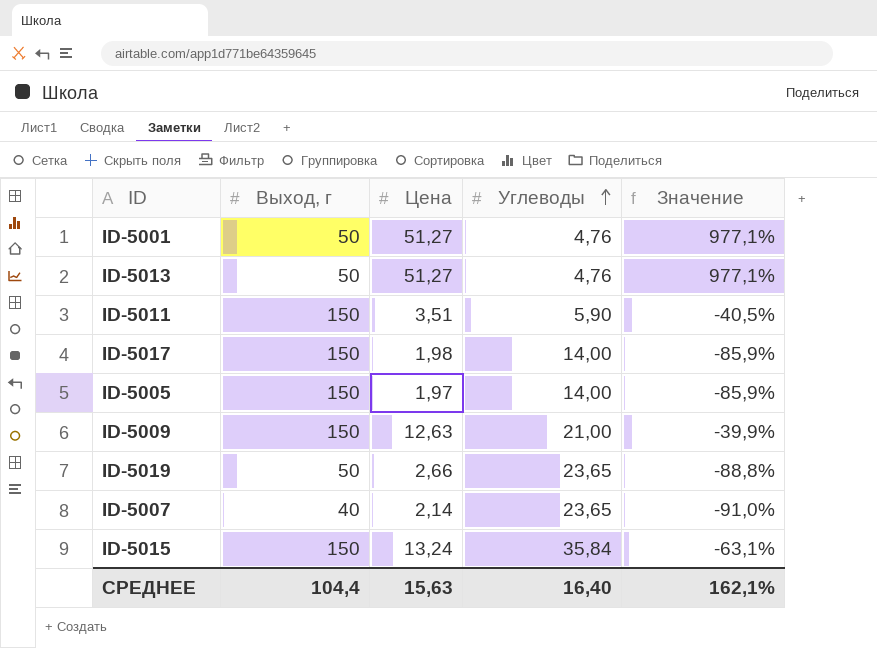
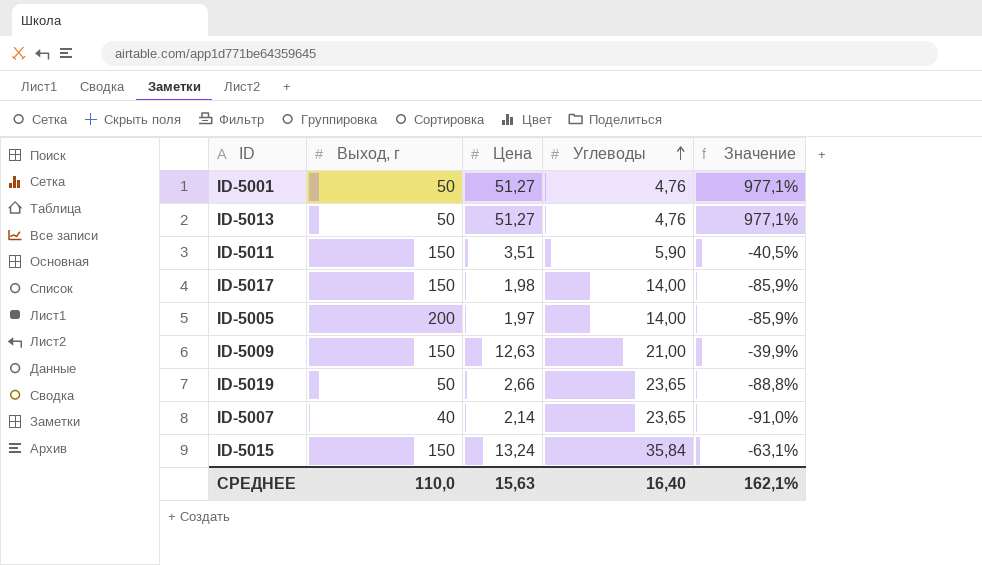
ID-5005 | Выход, г: 150 -> 200
СРЕДНЕЕ | Выход, г: 104,4 -> 110,0

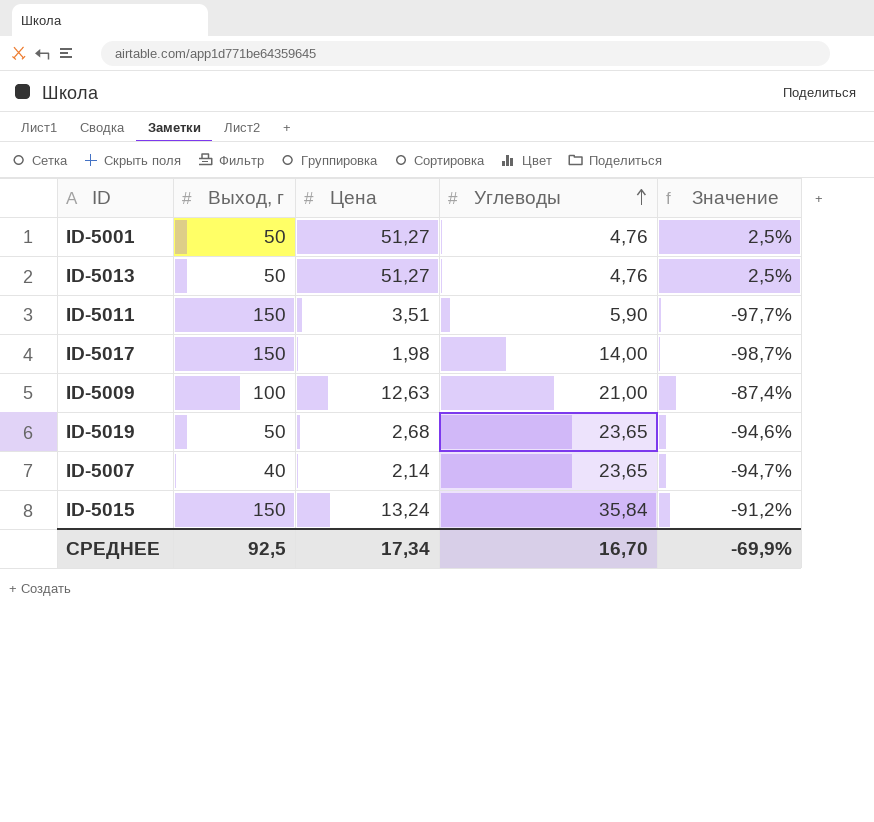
column Значение | formula: ([Цена] - [Углеводы]) / [Углеводы] -> ([Цена] - [Выход, г]) / [Выход, г]
row ID-5005: 200 | 1,97 | 14,00 | -85,9% -> none
ID-5009 | Выход, г: 150 -> 100
ID-5019 | Цена: 2,66 -> 2,68
СРЕДНЕЕ | Выход, г: 110,0 -> 92,5
СРЕДНЕЕ | Цена: 15,63 -> 17,34
СРЕДНЕЕ | Углеводы: 16,40 -> 16,70
СРЕДНЕЕ | Значение: 162,1% -> -69,9%

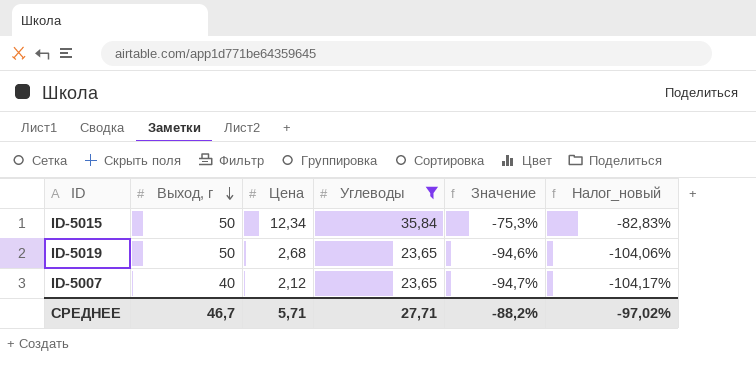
filter: none -> Углеводы >= 23,65
row order: Углеводы ascending -> Выход, г descending
column Налог_новый | formula: none -> [Значение] * 1,1
ID-5015 | Выход, г: 150 -> 50
ID-5015 | Цена: 13,24 -> 12,34
ID-5015 | Значение: -91,2% -> -75,3%
ID-5007 | Цена: 2,14 -> 2,12
СРЕДНЕЕ | Выход, г: 92,5 -> 46,7
СРЕДНЕЕ | Цена: 17,34 -> 5,71
СРЕДНЕЕ | Углеводы: 16,70 -> 27,71
СРЕДНЕЕ | Значение: -69,9% -> -88,2%

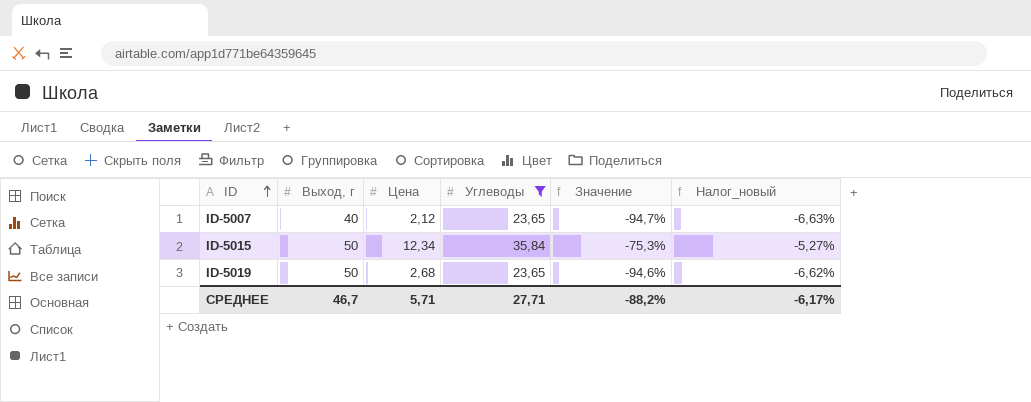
row order: Выход, г descending -> ID ascending
column Налог_новый | formula: [Значение] * 1,1 -> [Значение] * 0,07
СРЕДНЕЕ | Налог_новый: -97,02% -> -6,17%

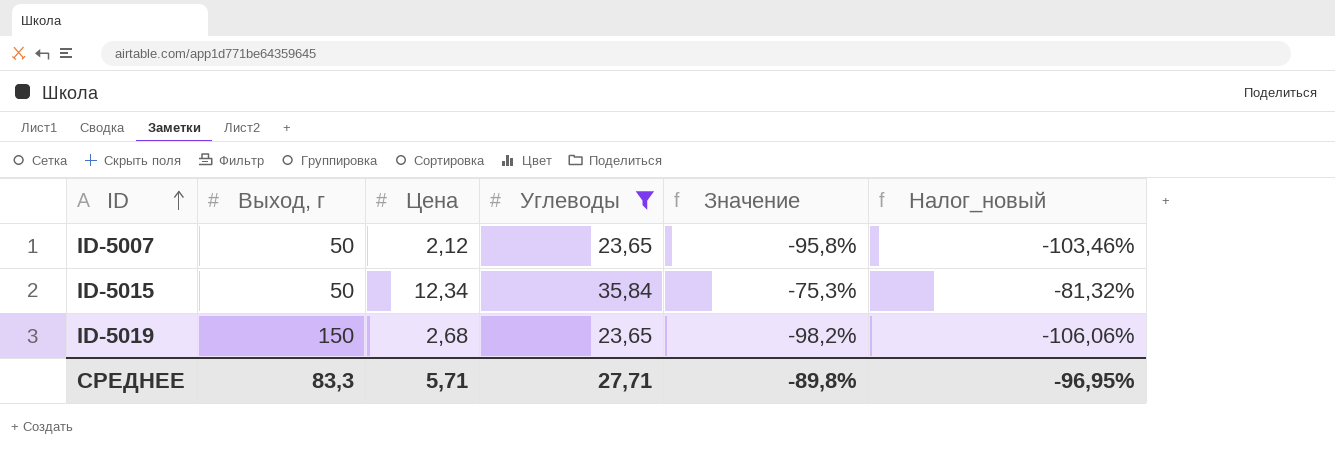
column Налог_новый | formula: [Значение] * 0,07 -> [Значение] * 1,08
ID-5007 | Выход, г: 40 -> 50
ID-5007 | Значение: -94,7% -> -95,8%
ID-5019 | Выход, г: 50 -> 150
ID-5019 | Значение: -94,6% -> -98,2%
СРЕДНЕЕ | Выход, г: 46,7 -> 83,3
СРЕДНЕЕ | Значение: -88,2% -> -89,8%
СРЕДНЕЕ | Налог_новый: -6,17% -> -96,95%

